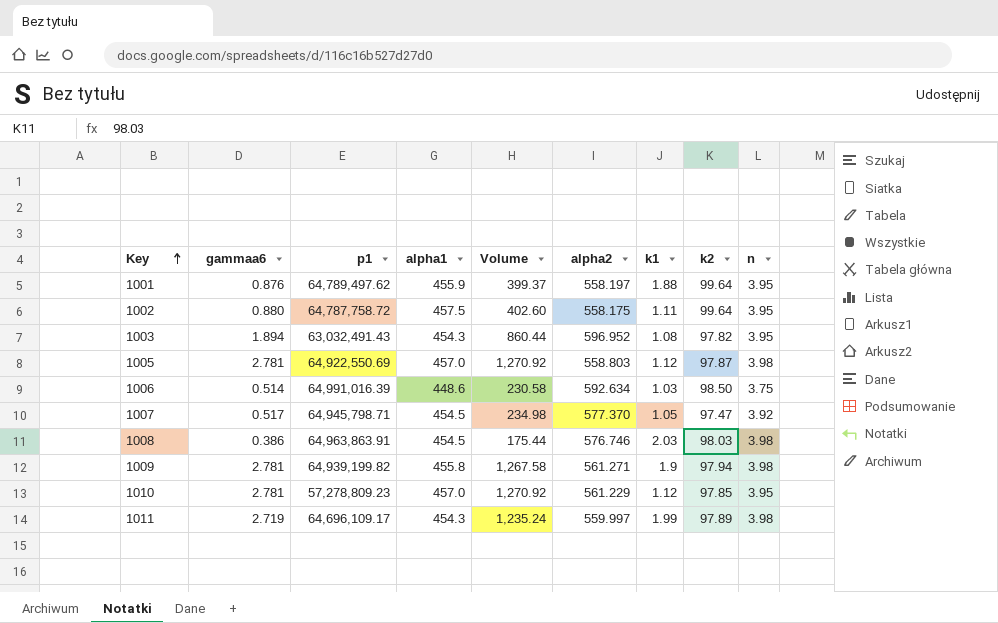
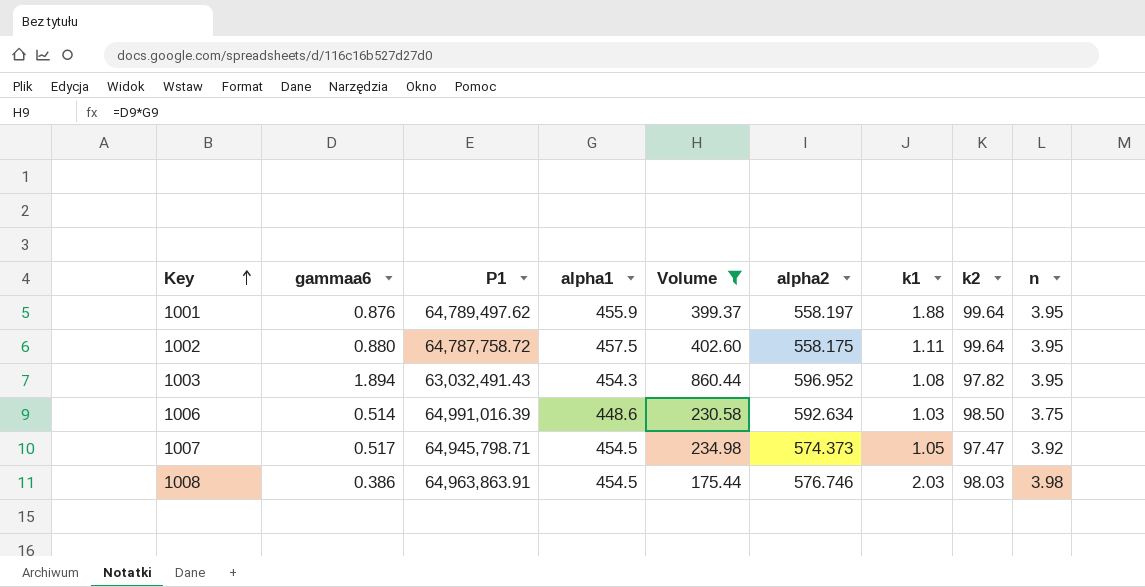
filter: none -> Volume <= 860.44
column name: p1 -> P1
1007 | alpha2: 577.370 -> 574.373

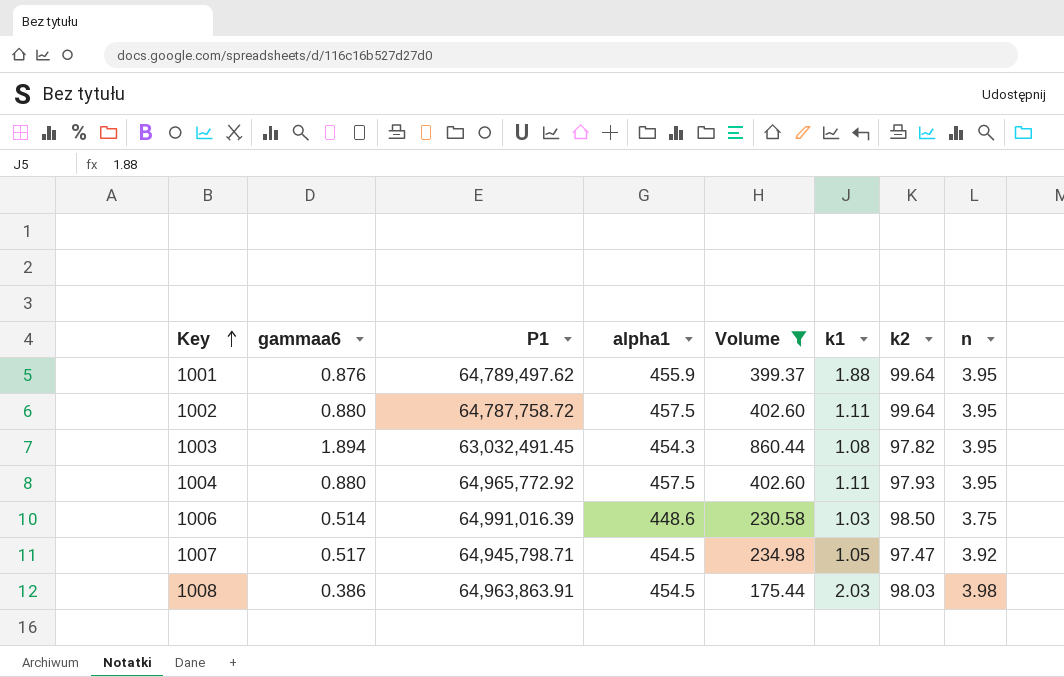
column alpha2 | position: 6 -> none
1003 | P1: 63,032,491.43 -> 63,032,491.45
row 1004: none -> 0.880 | 64,965,772.92 | 457.5 | 402.60 | 1.11 | 97.93 | 3.95

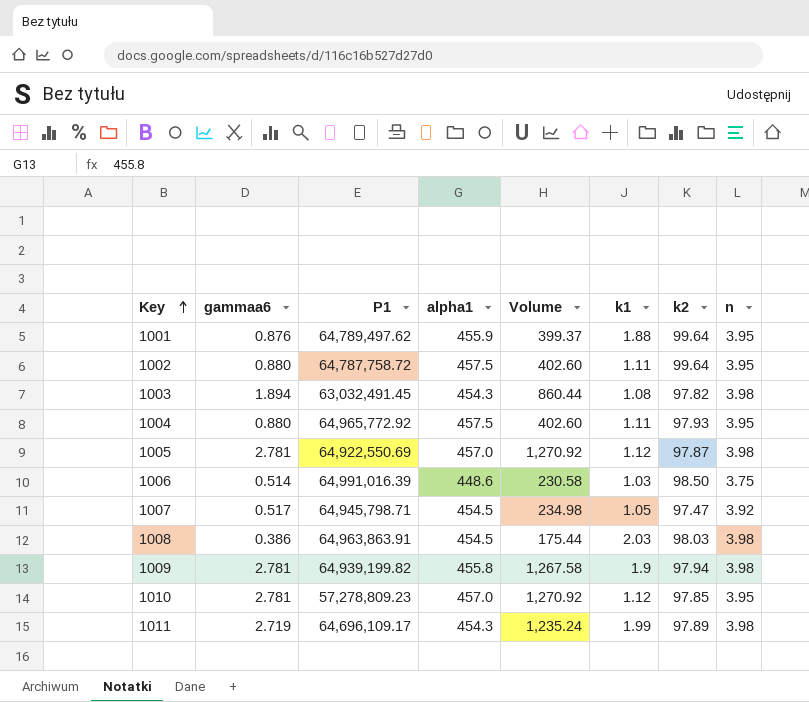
filter: Volume <= 860.44 -> none
1003 | n: 3.95 -> 3.98

